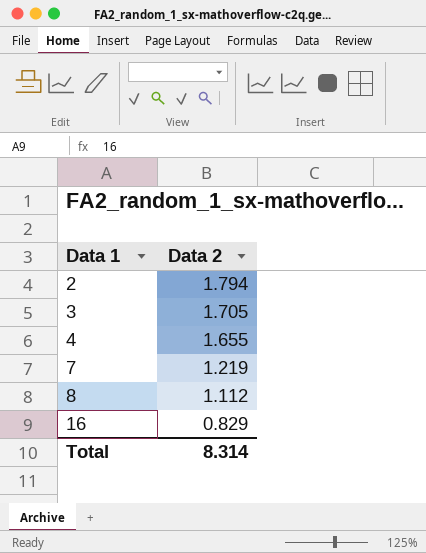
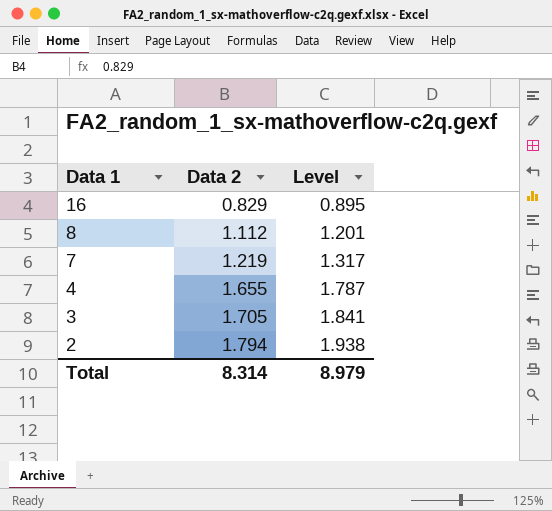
row order: Data 1 ascending -> Data 1 descending
column Level | formula: none -> [Data 2] * 1.08

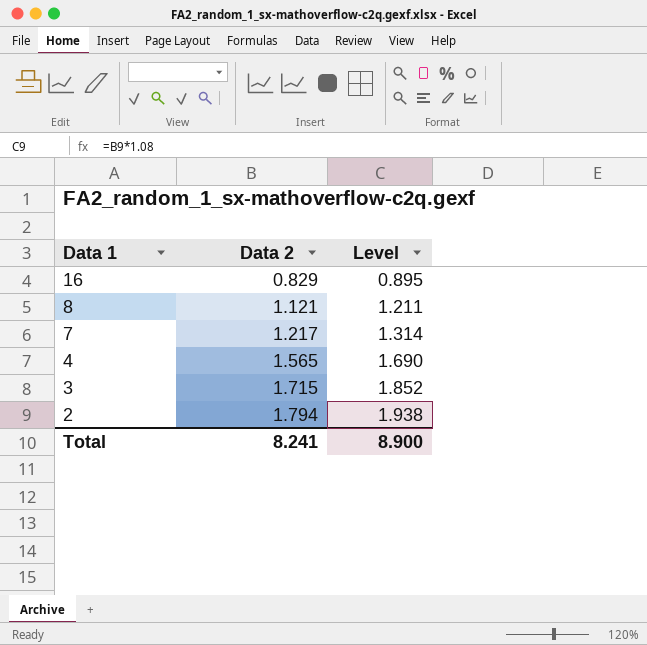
8 | Data 2: 1.112 -> 1.121
8 | Level: 1.201 -> 1.211
7 | Data 2: 1.219 -> 1.217
7 | Level: 1.317 -> 1.314
4 | Data 2: 1.655 -> 1.565
4 | Level: 1.787 -> 1.690
3 | Data 2: 1.705 -> 1.715
3 | Level: 1.841 -> 1.852
Total | Data 2: 8.314 -> 8.241
Total | Level: 8.979 -> 8.900

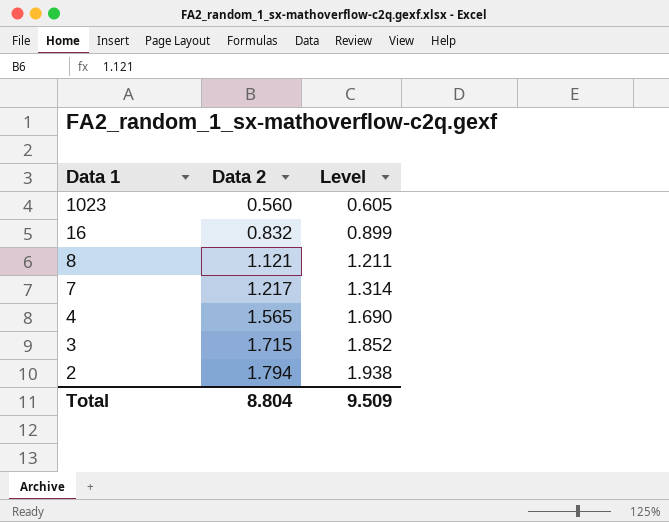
row 1023: none -> 0.560 | 0.605
16 | Data 2: 0.829 -> 0.832
16 | Level: 0.895 -> 0.899
Total | Data 2: 8.241 -> 8.804
Total | Level: 8.900 -> 9.509

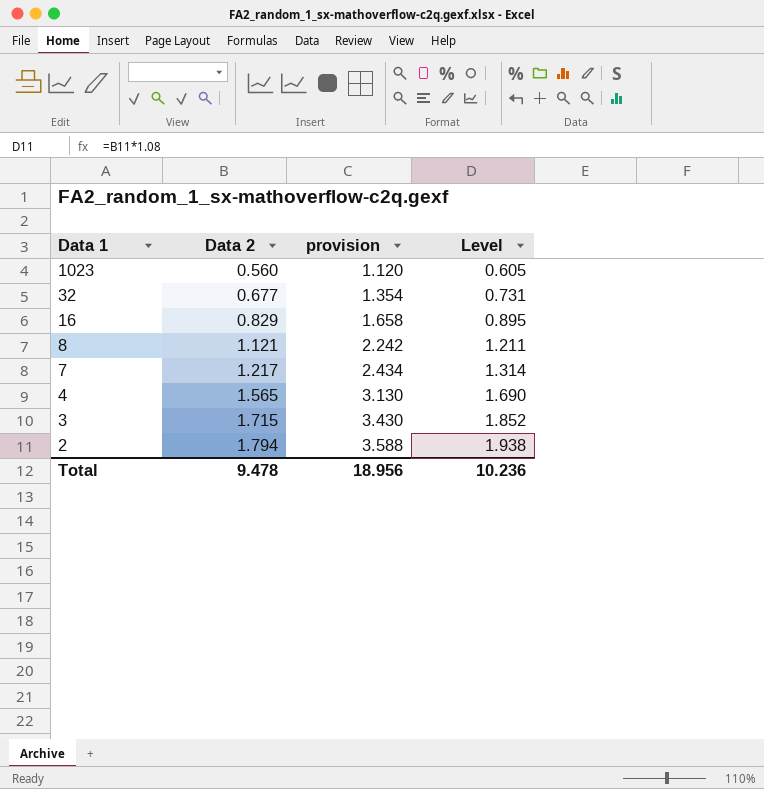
column provision | formula: none -> [Data 2] * 2
row 32: none -> 0.677 | 1.354 | 0.731
16 | Data 2: 0.832 -> 0.829
16 | Level: 0.899 -> 0.895
Total | Data 2: 8.804 -> 9.478
Total | Level: 9.509 -> 10.236

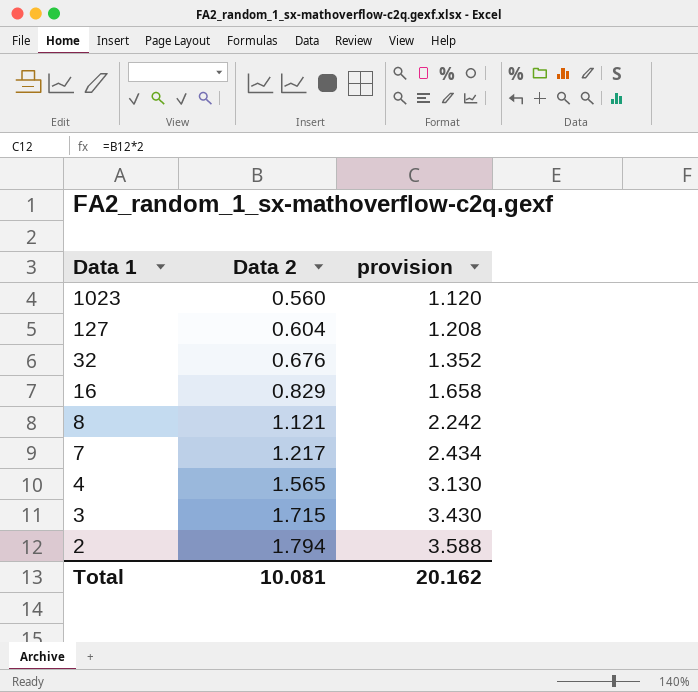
column Level | formula: [Data 2] * 1.08 -> none
row 127: none -> 0.604 | 1.208
32 | Data 2: 0.677 -> 0.676
32 | provision: 1.354 -> 1.352
Total | Data 2: 9.478 -> 10.081
Total | provision: 18.956 -> 20.162

